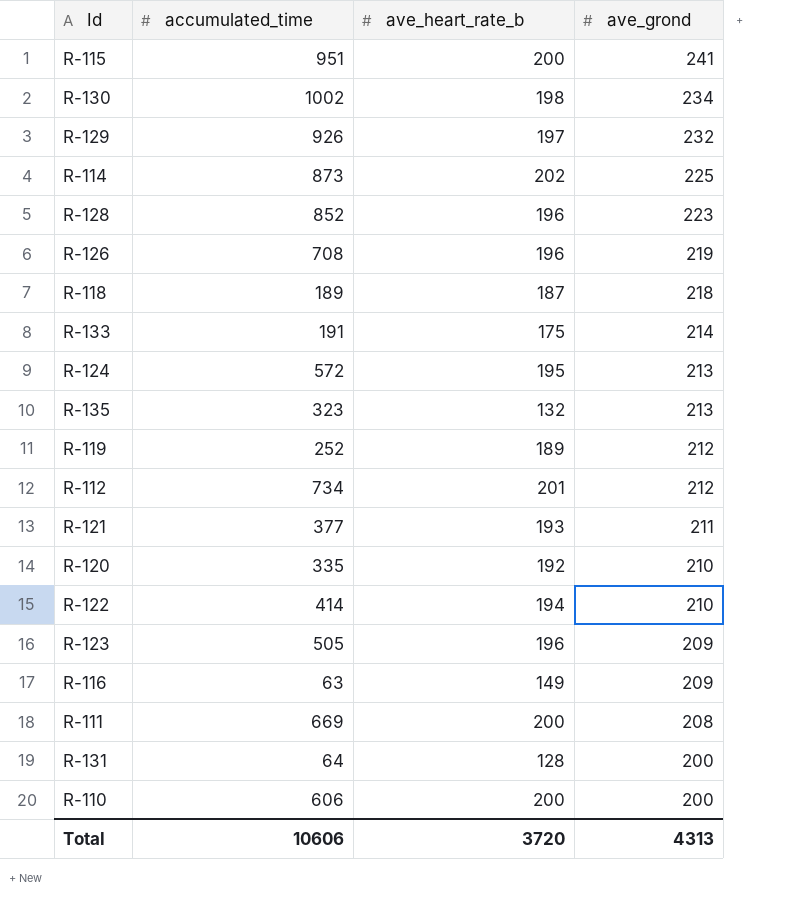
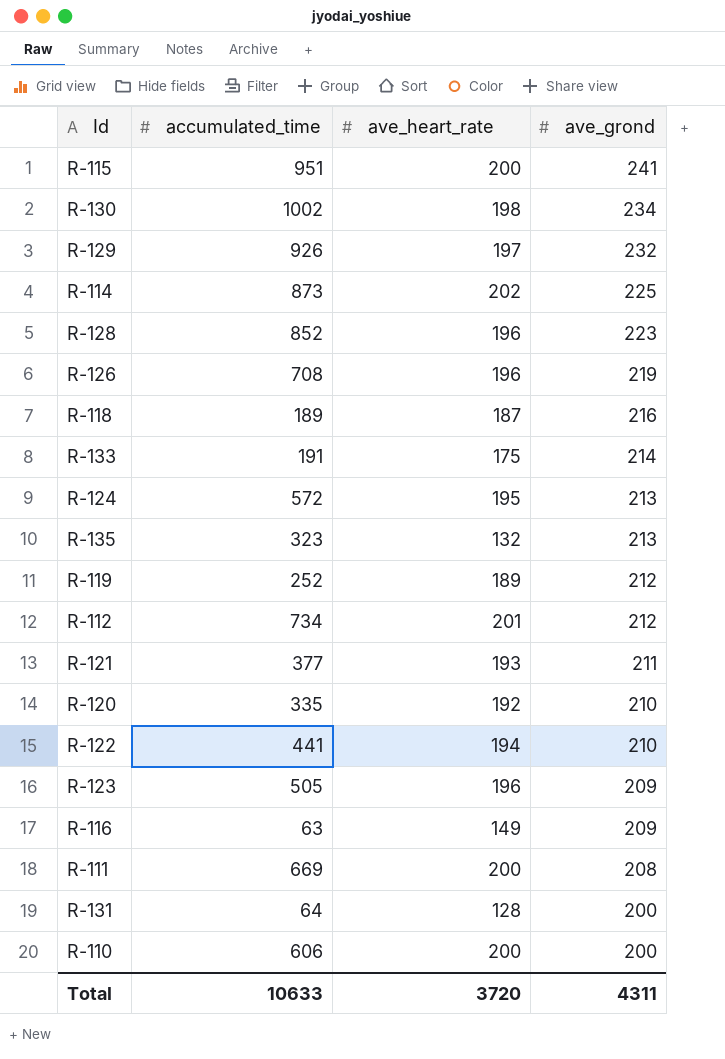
column name: ave_heart_rate_b -> ave_heart_rate
R-118 | ave_grond: 218 -> 216
R-122 | accumulated_time: 414 -> 441
Total | accumulated_time: 10606 -> 10633
Total | ave_grond: 4313 -> 4311

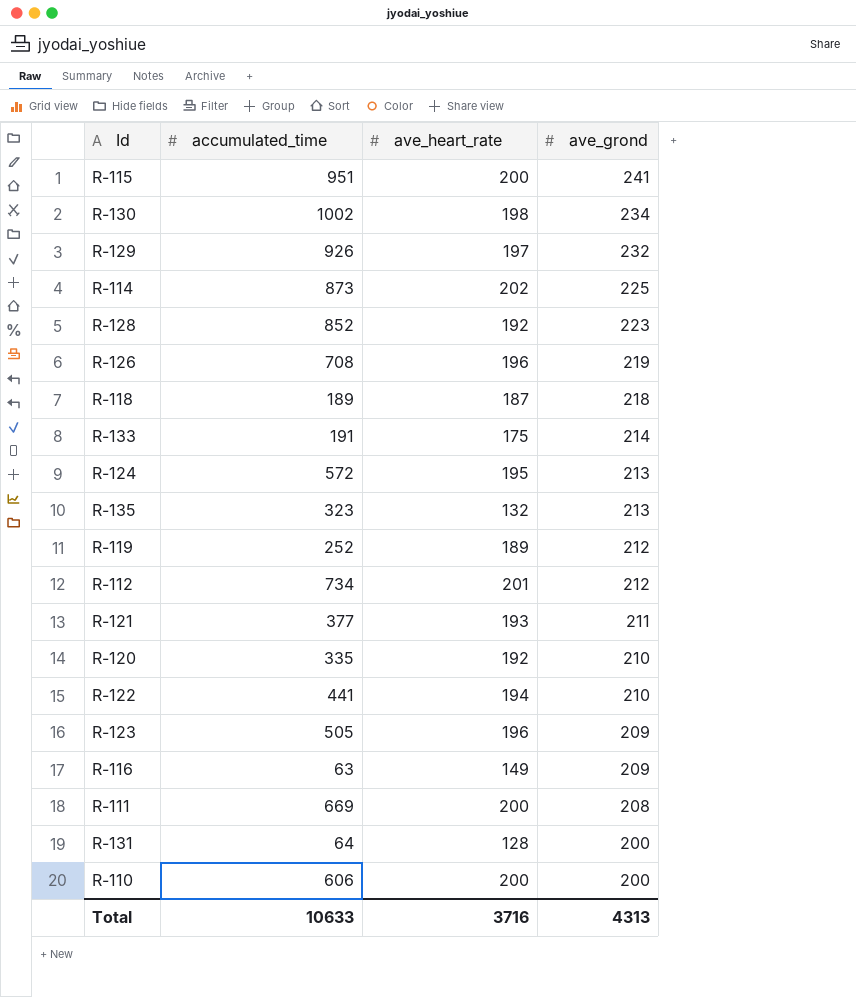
R-128 | ave_heart_rate: 196 -> 192
R-118 | ave_grond: 216 -> 218
Total | ave_heart_rate: 3720 -> 3716
Total | ave_grond: 4311 -> 4313

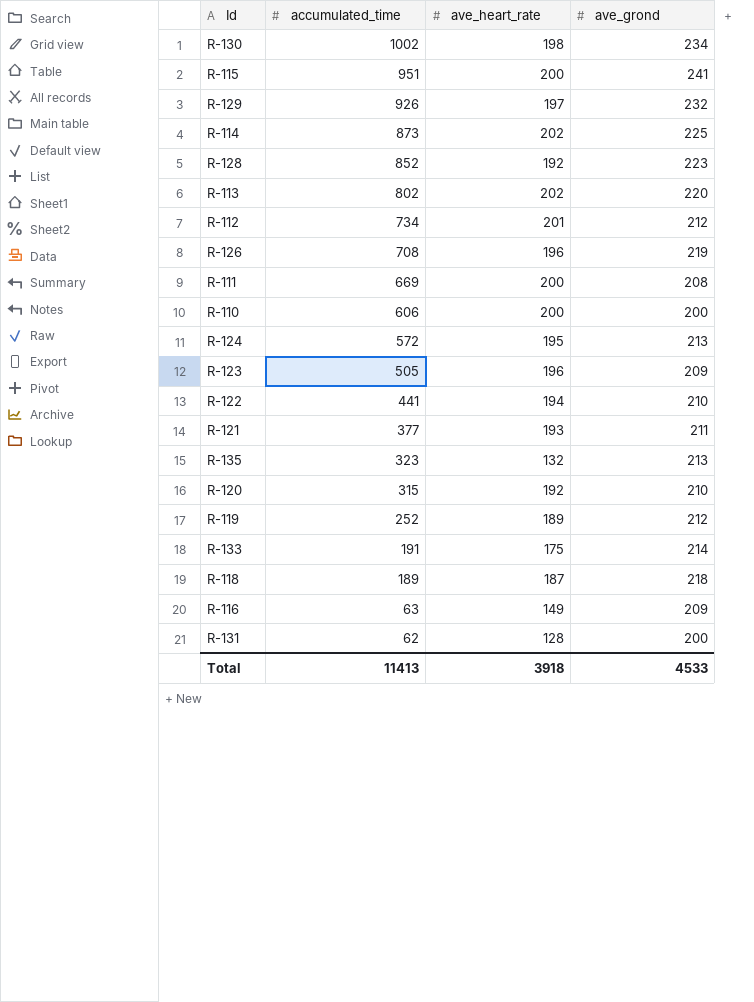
row order: ave_grond descending -> accumulated_time descending
row R-113: none -> 802 | 202 | 220
R-120 | accumulated_time: 335 -> 315
R-131 | accumulated_time: 64 -> 62
Total | accumulated_time: 10633 -> 11413
Total | ave_heart_rate: 3716 -> 3918
Total | ave_grond: 4313 -> 4533

